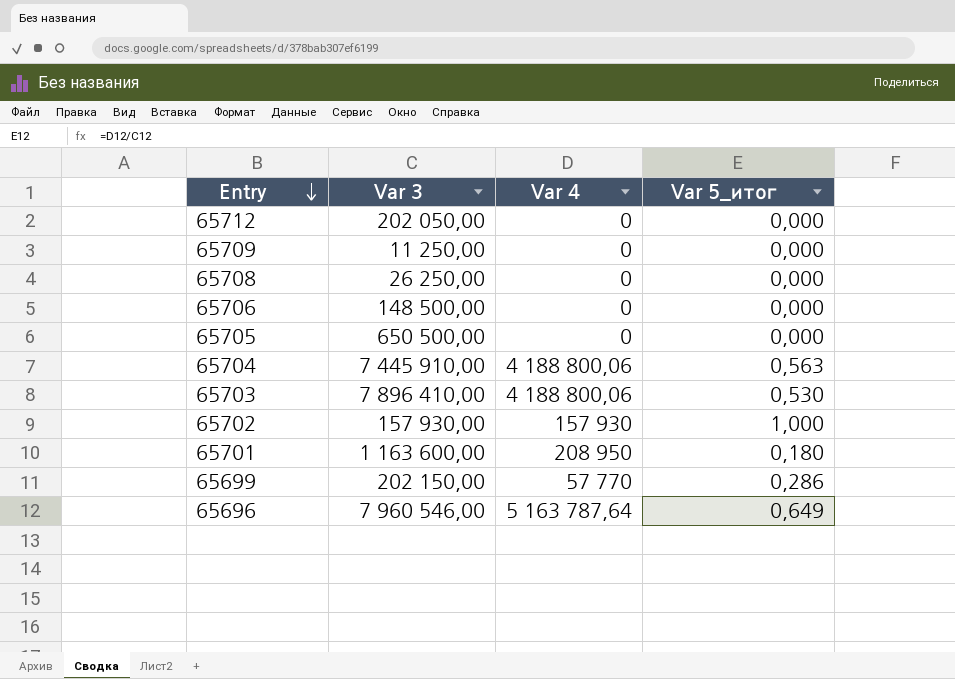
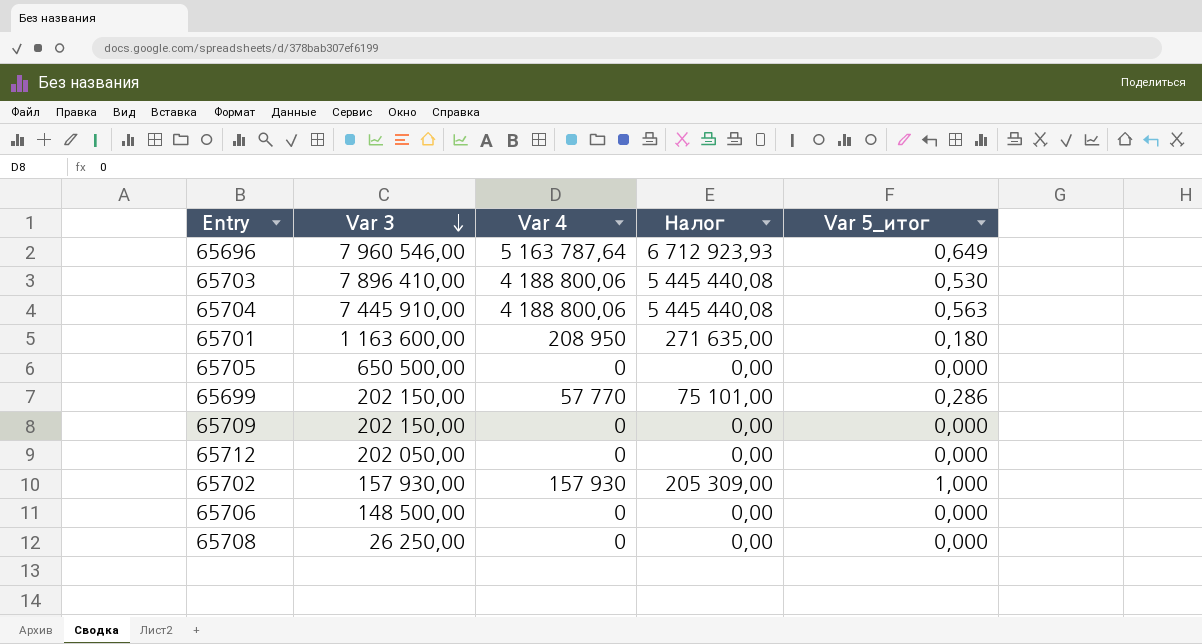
row order: Entry descending -> Var 3 descending
column Налог | formula: none -> [Var 4] * 1,3
65709 | Var 3: 11 250,00 -> 202 150,00

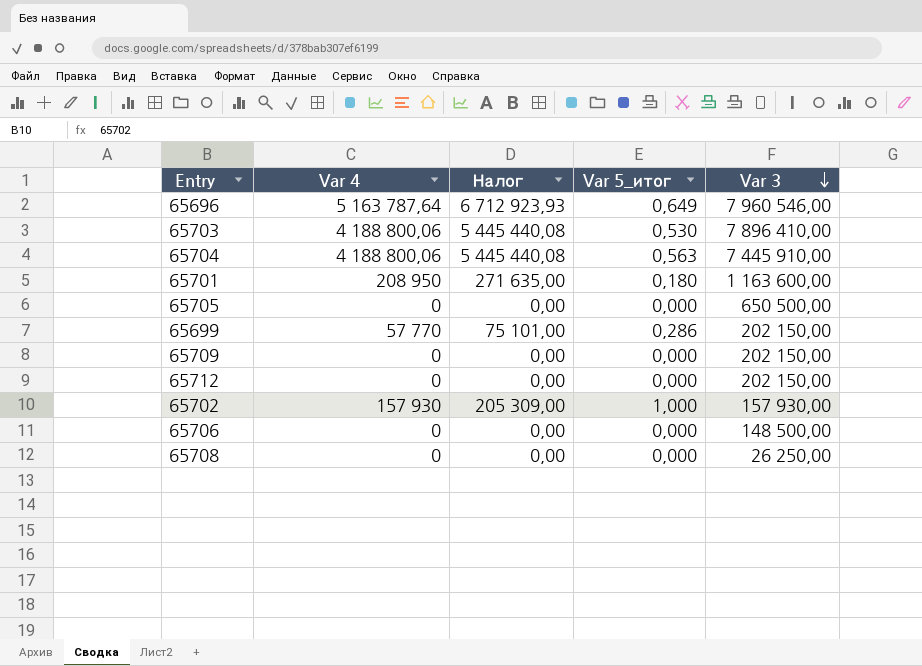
column Var 3 | position: 2 -> 5
65712 | Var 3: 202 050,00 -> 202 150,00

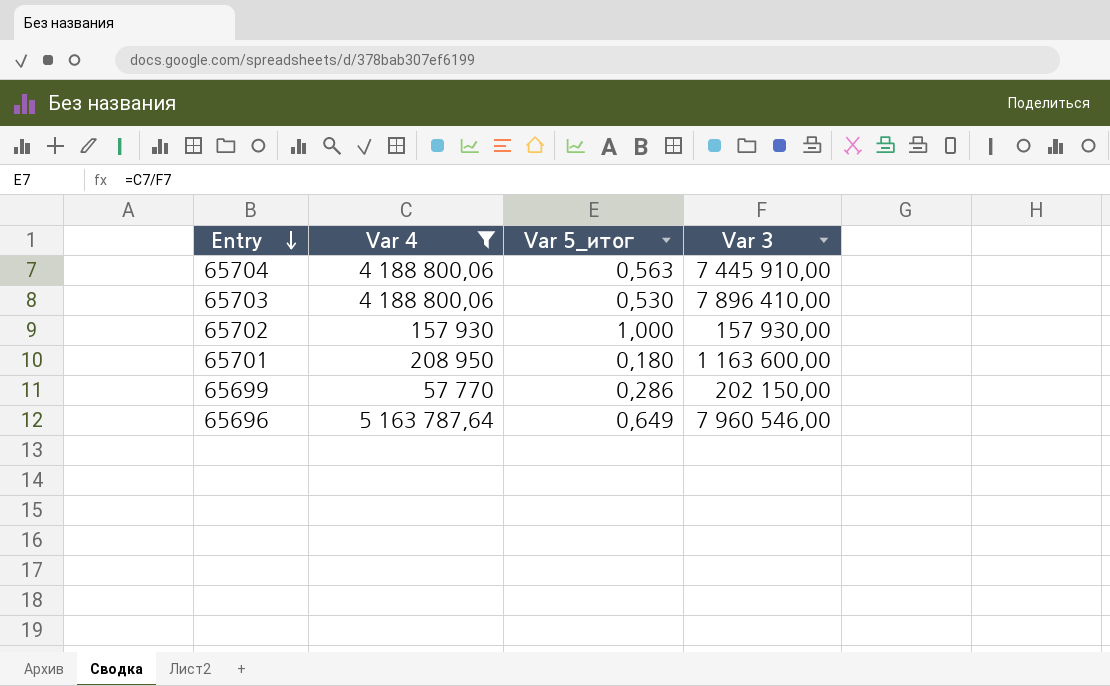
filter: none -> Var 4 != 0
row order: Var 3 descending -> Entry descending
column Налог | formula: [Var 4] * 1,3 -> none

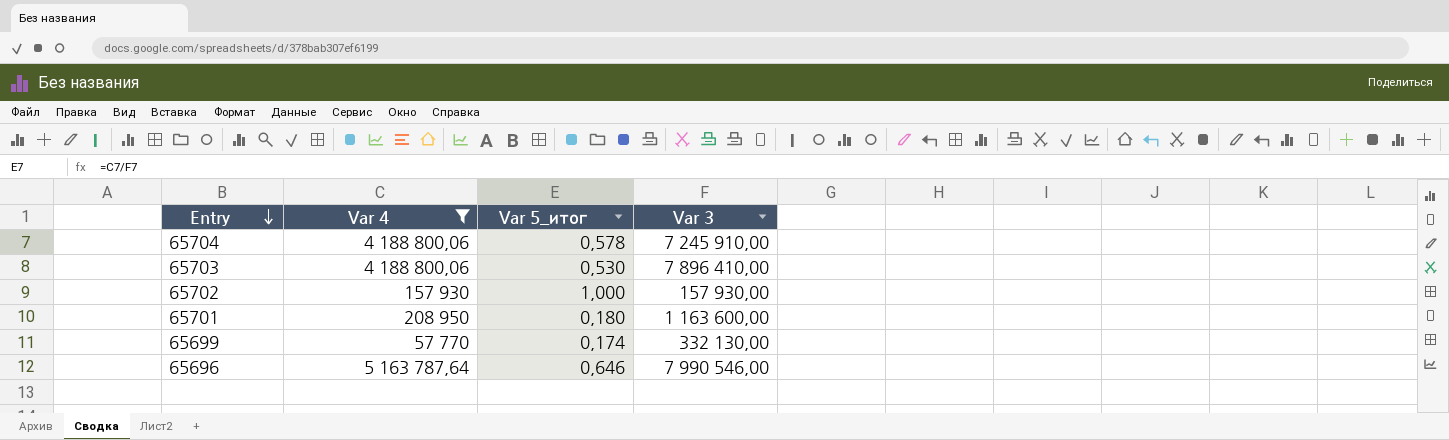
65704 | Var 5_итог: 0,563 -> 0,578
65704 | Var 3: 7 445 910,00 -> 7 245 910,00
65699 | Var 5_итог: 0,286 -> 0,174
65699 | Var 3: 202 150,00 -> 332 130,00
65696 | Var 5_итог: 0,649 -> 0,646
65696 | Var 3: 7 960 546,00 -> 7 990 546,00

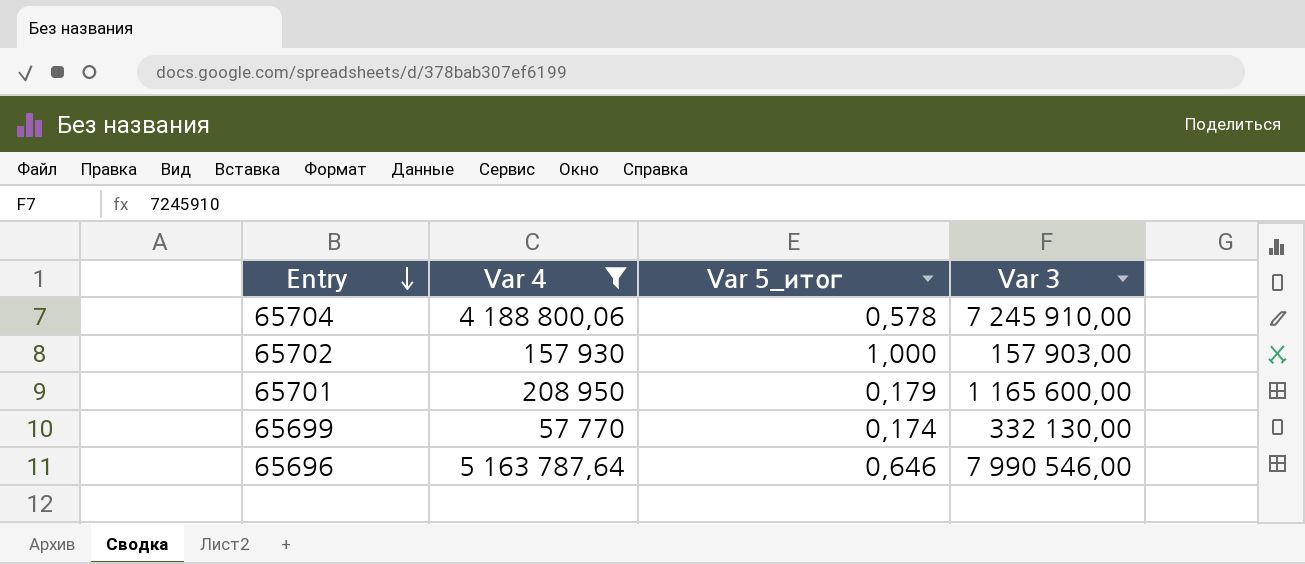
row 65703: 4 188 800,06 | 0,530 | 7 896 410,00 -> none
65702 | Var 3: 157 930,00 -> 157 903,00
65701 | Var 5_итог: 0,180 -> 0,179
65701 | Var 3: 1 163 600,00 -> 1 165 600,00

